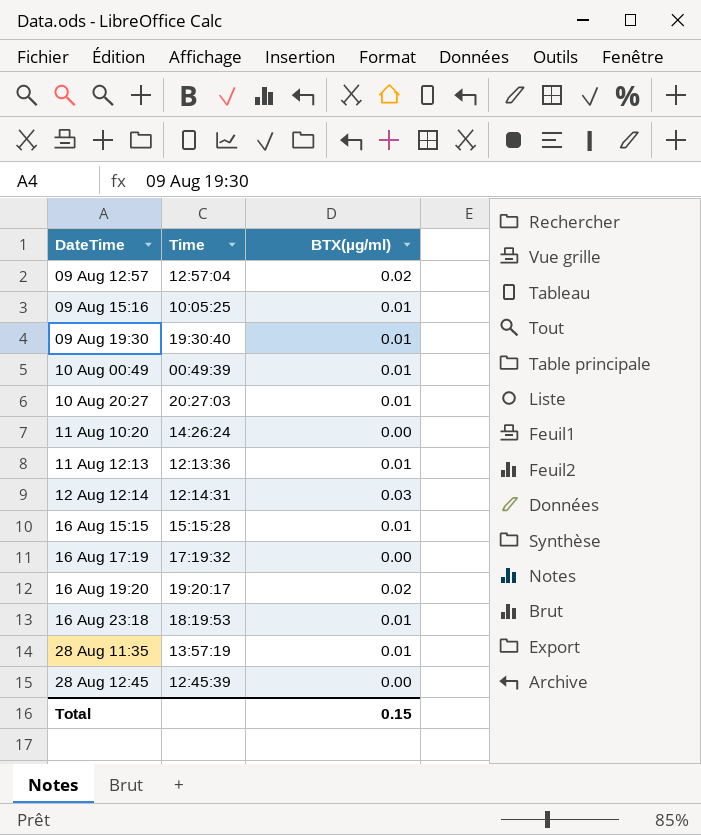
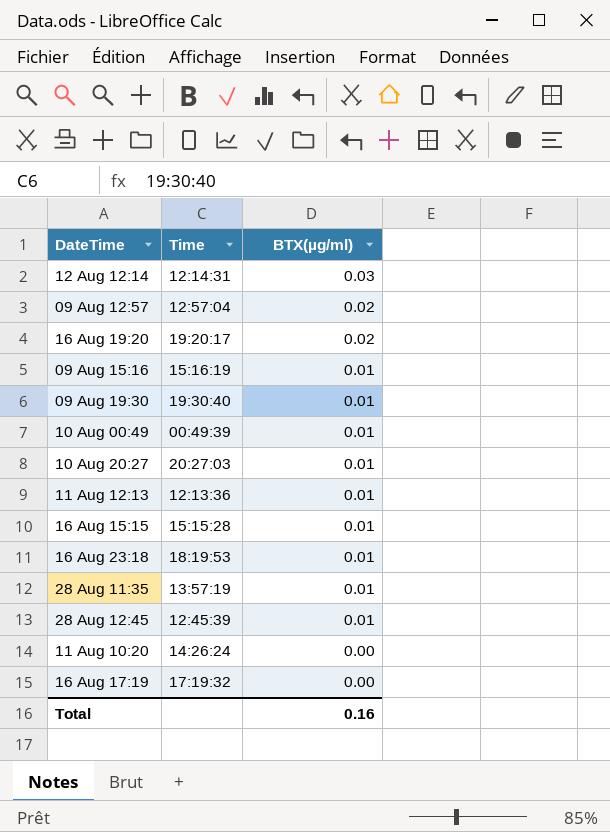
row order: none -> BTX(µg/ml) descending
09 Aug 15:16 | Time: 10:05:25 -> 15:16:19
28 Aug 12:45 | BTX(µg/ml): 0.00 -> 0.01
Total | BTX(µg/ml): 0.15 -> 0.16

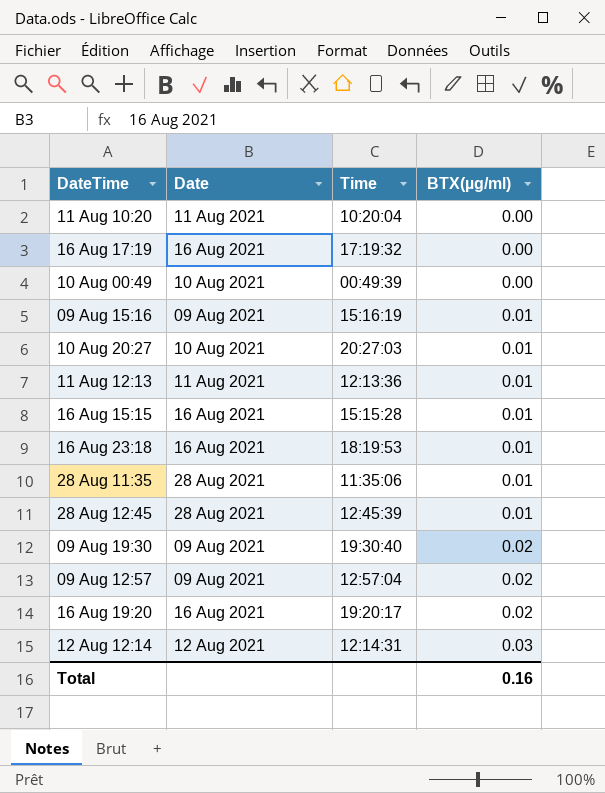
row order: BTX(µg/ml) descending -> BTX(µg/ml) ascending
column Date | position: none -> 2
11 Aug 10:20 | Time: 14:26:24 -> 10:20:04
10 Aug 00:49 | BTX(µg/ml): 0.01 -> 0.00
28 Aug 11:35 | Time: 13:57:19 -> 11:35:06
09 Aug 19:30 | BTX(µg/ml): 0.01 -> 0.02

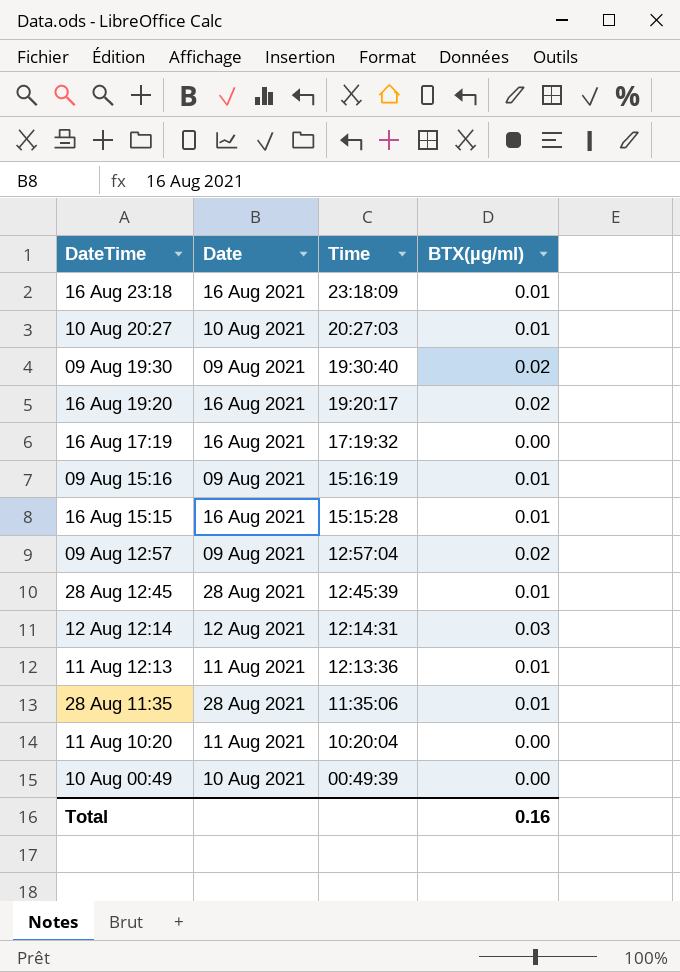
row order: BTX(µg/ml) ascending -> Time descending
16 Aug 23:18 | Time: 18:19:53 -> 23:18:09

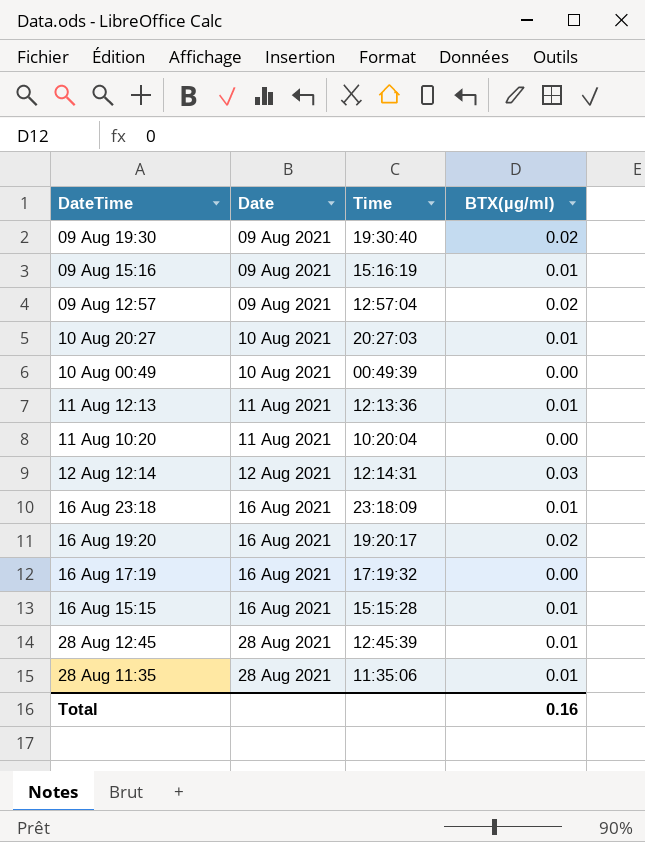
row order: Time descending -> Date ascending

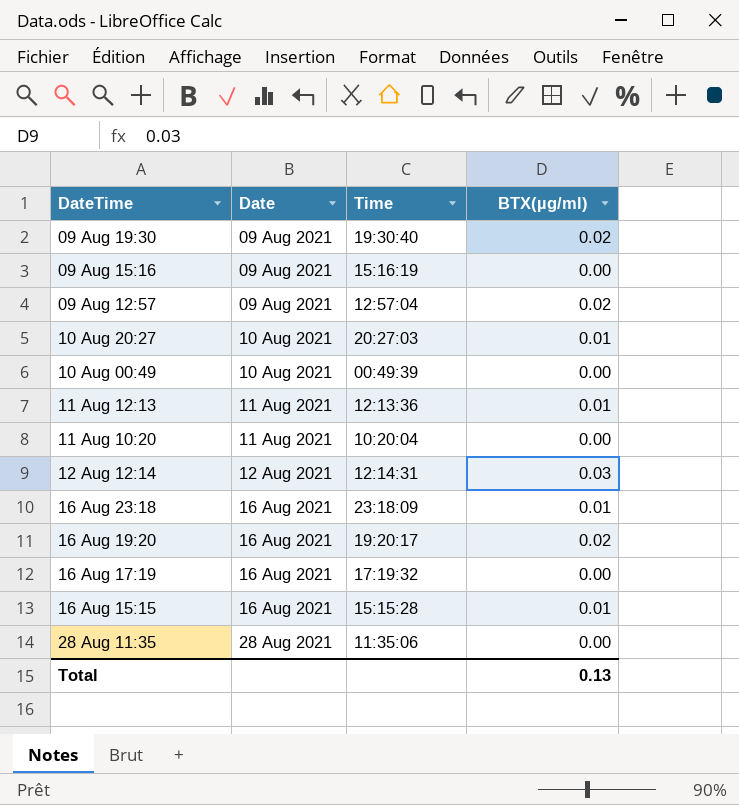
row 28 Aug 12:45: 28 Aug 2021 | 12:45:39 | 0.01 -> none
09 Aug 15:16 | BTX(µg/ml): 0.01 -> 0.00
28 Aug 11:35 | BTX(µg/ml): 0.01 -> 0.00
Total | BTX(µg/ml): 0.16 -> 0.13

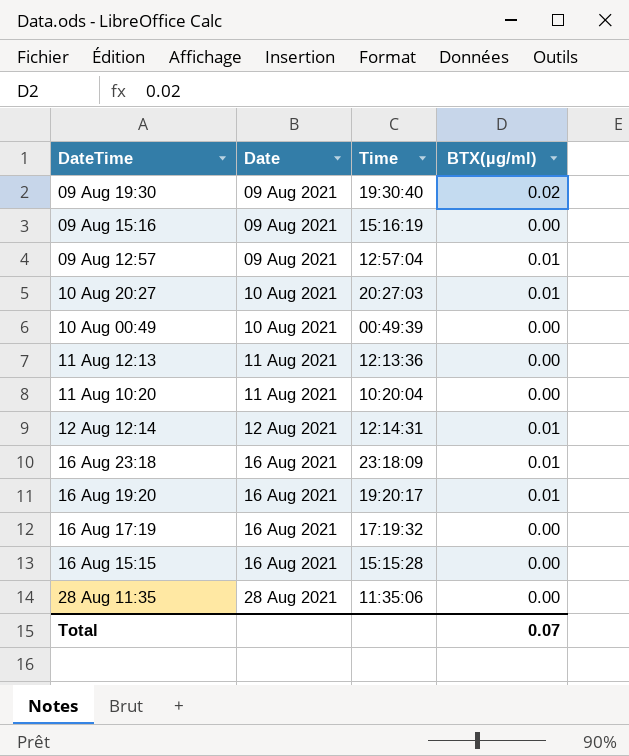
09 Aug 12:57 | BTX(µg/ml): 0.02 -> 0.01
11 Aug 12:13 | BTX(µg/ml): 0.01 -> 0.00
12 Aug 12:14 | BTX(µg/ml): 0.03 -> 0.01
16 Aug 19:20 | BTX(µg/ml): 0.02 -> 0.01
16 Aug 15:15 | BTX(µg/ml): 0.01 -> 0.00
Total | BTX(µg/ml): 0.13 -> 0.07

